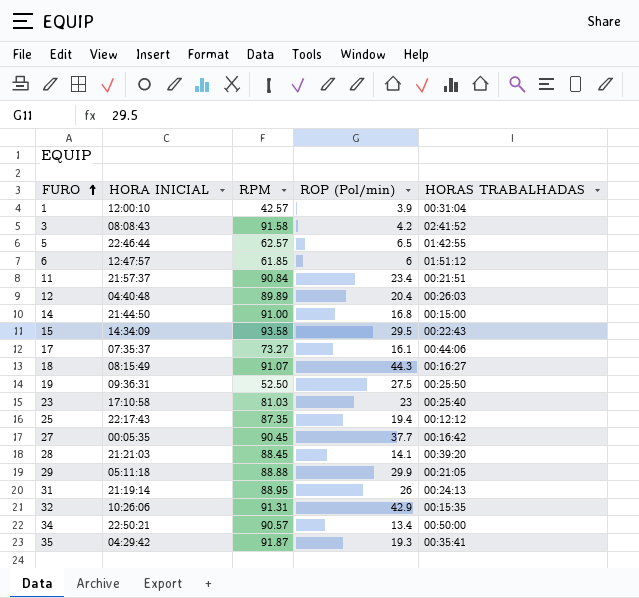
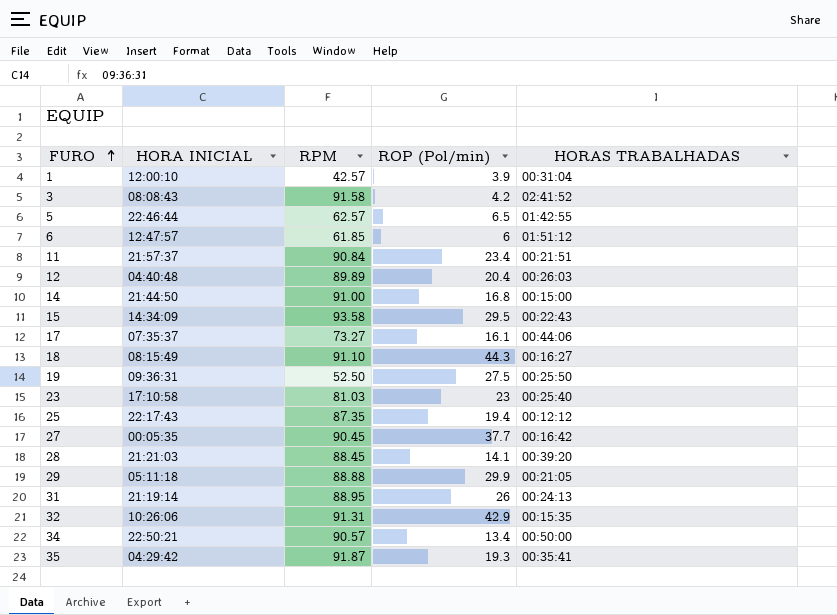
18 | RPM: 91.07 -> 91.10

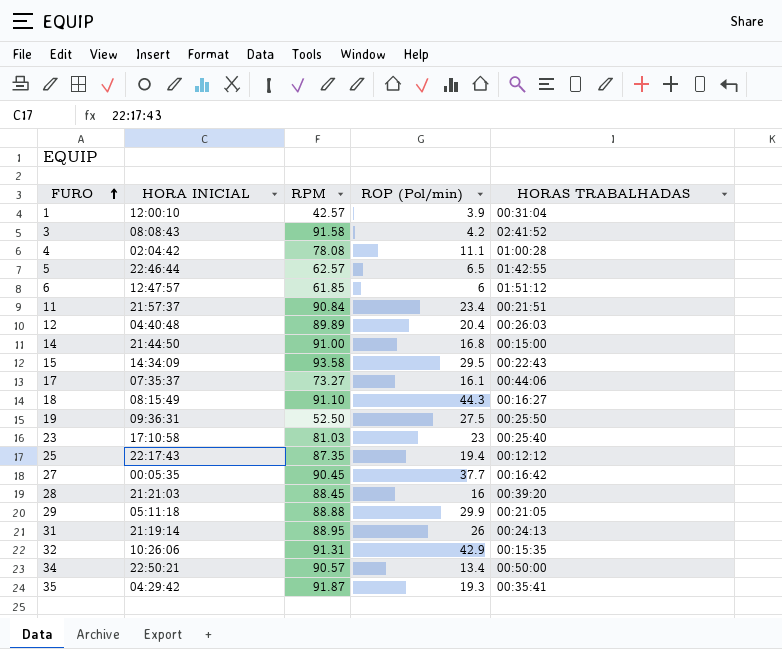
row 4: none -> 02:04:42 | 78.08 | 11.1 | 01:00:28
28 | ROP (Pol/min): 14.1 -> 16

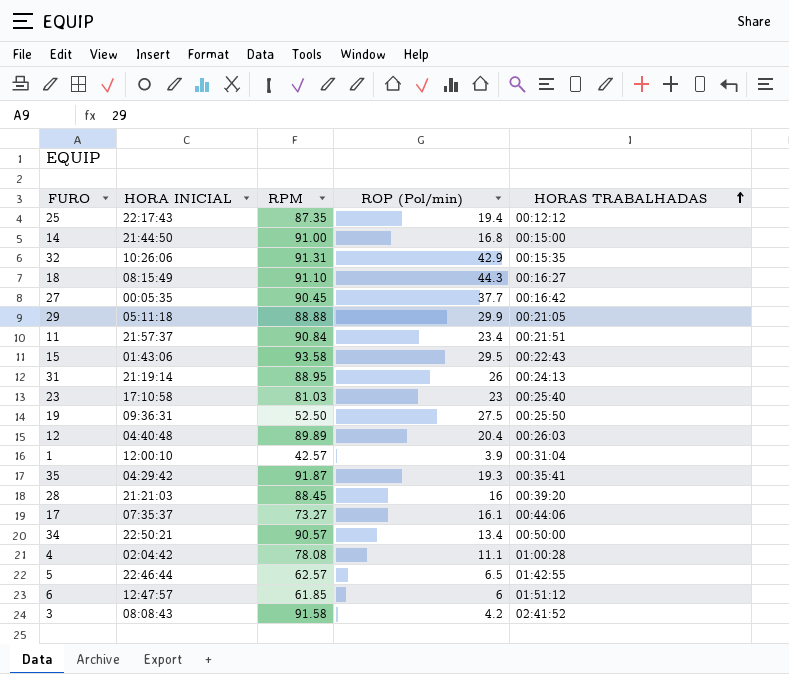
row order: FURO ascending -> HORAS TRABALHADAS ascending
15 | HORA INICIAL: 14:34:09 -> 01:43:06

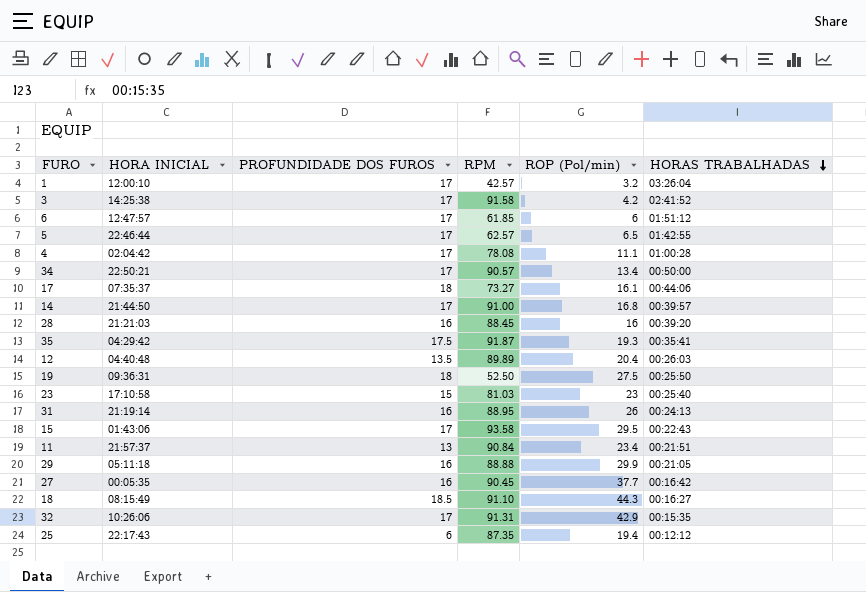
row order: HORAS TRABALHADAS ascending -> HORAS TRABALHADAS descending
column PROFUNDIDADE DOS FUROS | position: none -> 3
1 | ROP (Pol/min): 3.9 -> 3.2
1 | HORAS TRABALHADAS: 00:31:04 -> 03:26:04
3 | HORA INICIAL: 08:08:43 -> 14:25:38
14 | HORAS TRABALHADAS: 00:15:00 -> 00:39:57

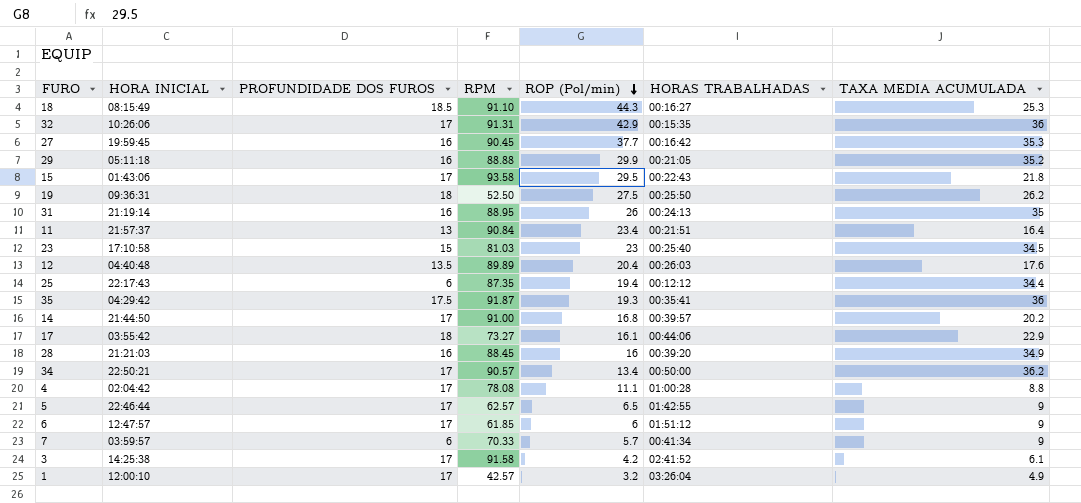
row order: HORAS TRABALHADAS descending -> ROP (Pol/min) descending
column TAXA MEDIA ACUMULADA | position: none -> 7
27 | HORA INICIAL: 00:05:35 -> 19:59:45
17 | HORA INICIAL: 07:35:37 -> 03:55:42
row 7: none -> 03:59:57 | 6 | 70.33 | 5.7 | 00:41:34 | 9

